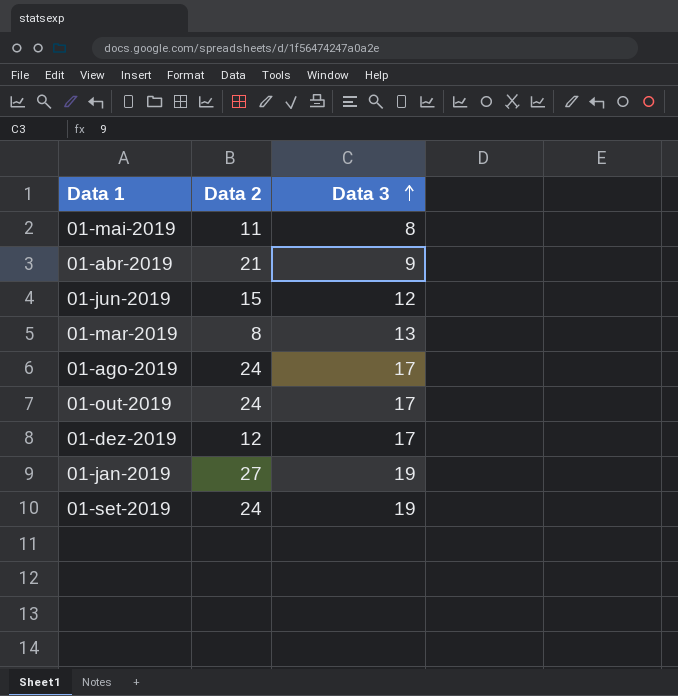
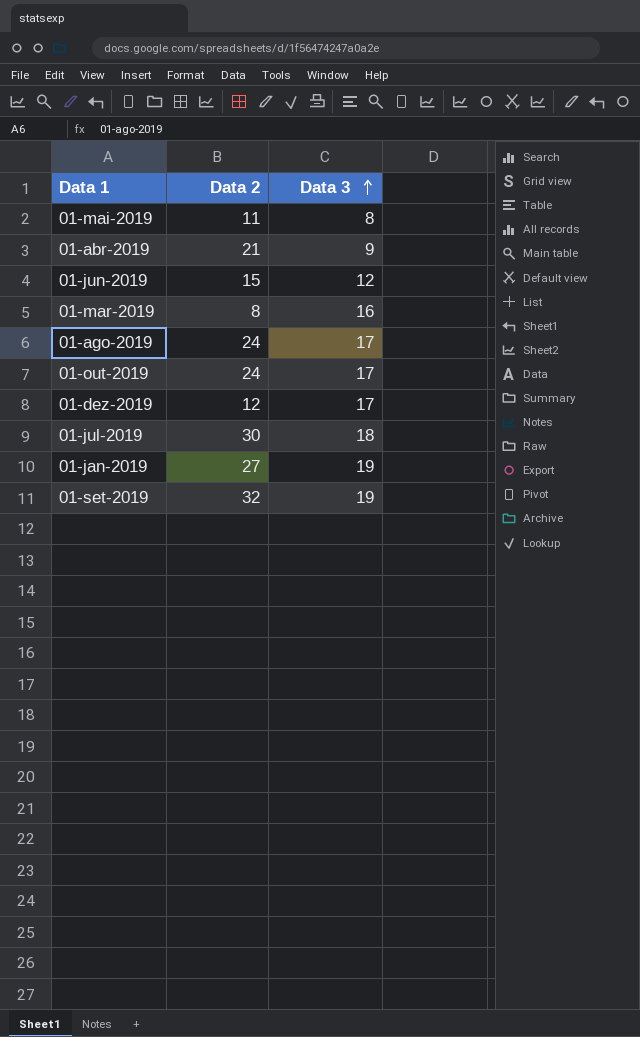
01-mar-2019 | Data 3: 13 -> 16
row 01-jul-2019: none -> 30 | 18
01-set-2019 | Data 2: 24 -> 32

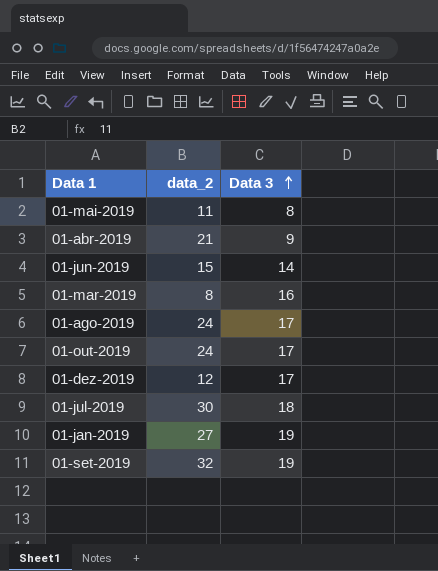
column name: Data 2 -> data_2
01-jun-2019 | Data 3: 12 -> 14

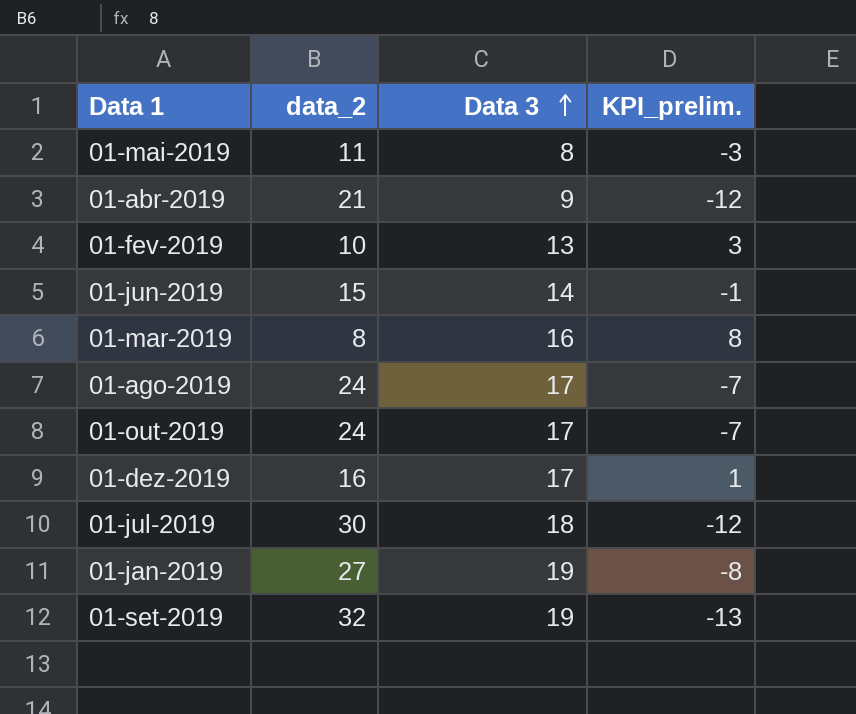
column KPI_prelim. | formula: none -> [Data 3] - [data_2]
row 01-fev-2019: none -> 10 | 13 | 3
01-dez-2019 | data_2: 12 -> 16

